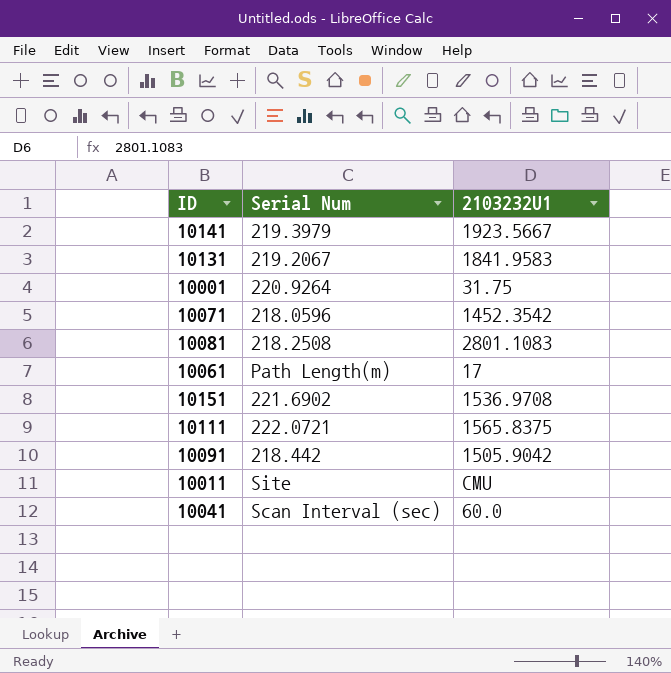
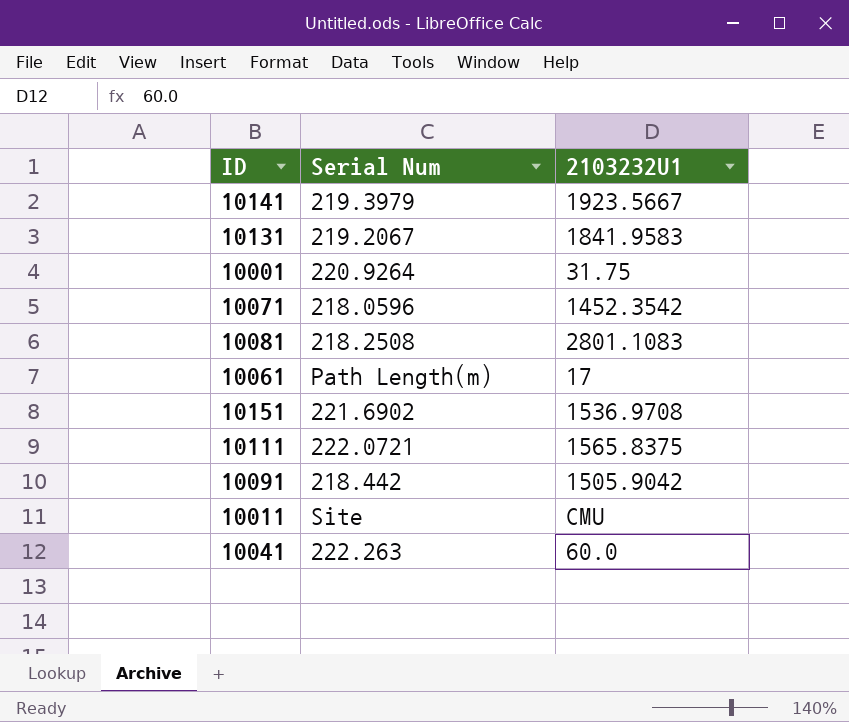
10041 | Serial Num: Scan Interval (sec) -> 222.263

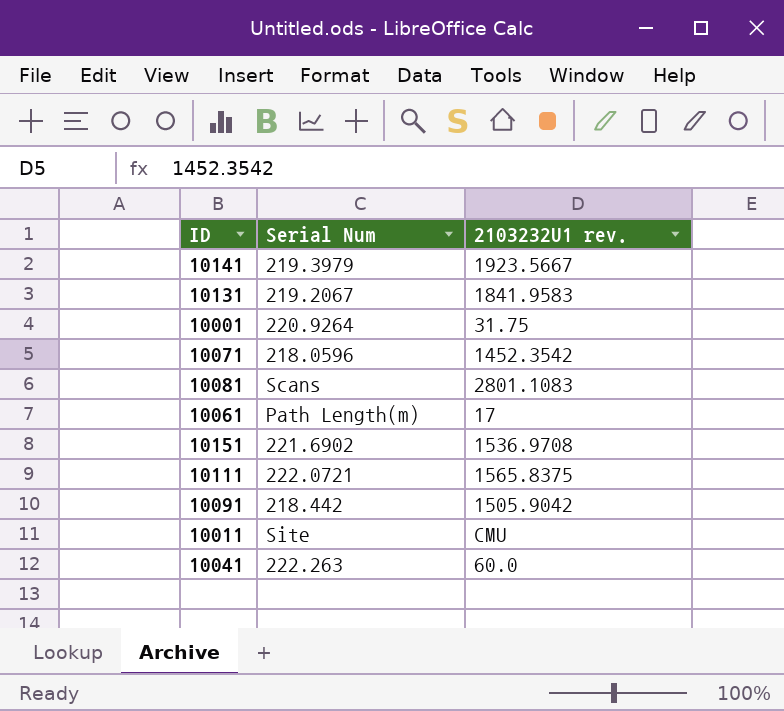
column name: 2103232U1 -> 2103232U1 rev.
10081 | Serial Num: 218.2508 -> Scans

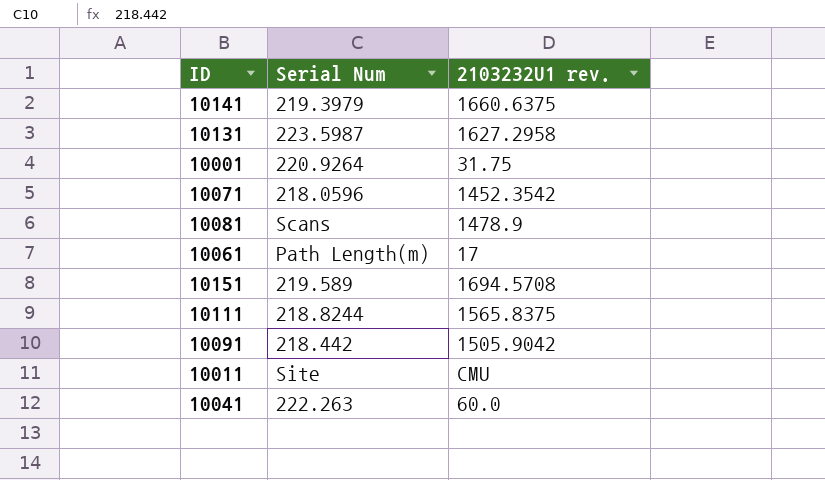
10141 | 2103232U1 rev.: 1923.5667 -> 1660.6375
10131 | Serial Num: 219.2067 -> 223.5987
10131 | 2103232U1 rev.: 1841.9583 -> 1627.2958
10081 | 2103232U1 rev.: 2801.1083 -> 1478.9
10151 | Serial Num: 221.6902 -> 219.589
10151 | 2103232U1 rev.: 1536.9708 -> 1694.5708
10111 | Serial Num: 222.0721 -> 218.8244

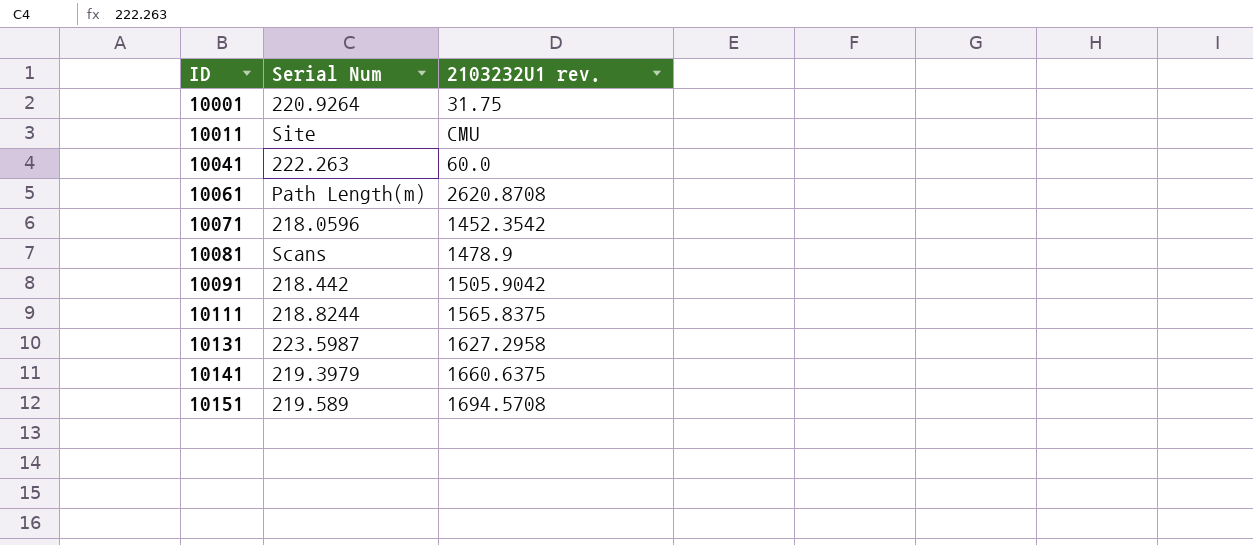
row order: none -> ID ascending
10061 | 2103232U1 rev.: 17 -> 2620.8708

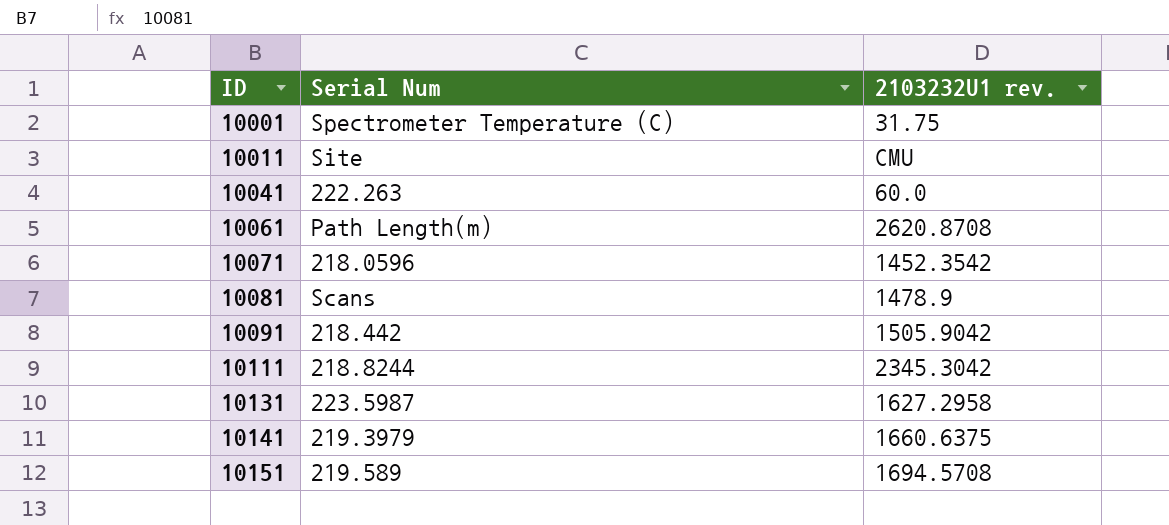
10001 | Serial Num: 220.9264 -> Spectrometer Temperature (C)
10111 | 2103232U1 rev.: 1565.8375 -> 2345.3042

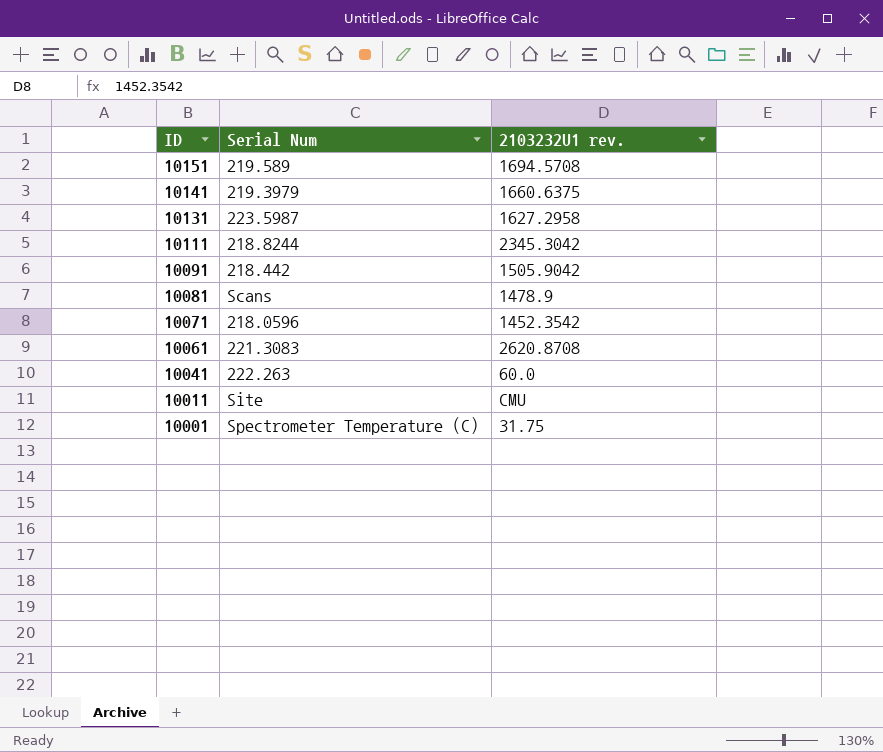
row order: ID ascending -> ID descending
10061 | Serial Num: Path Length(m) -> 221.3083

